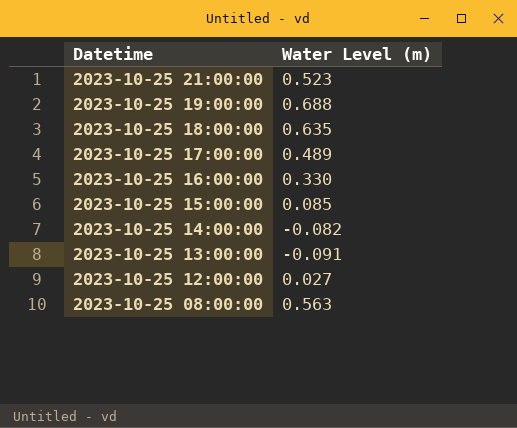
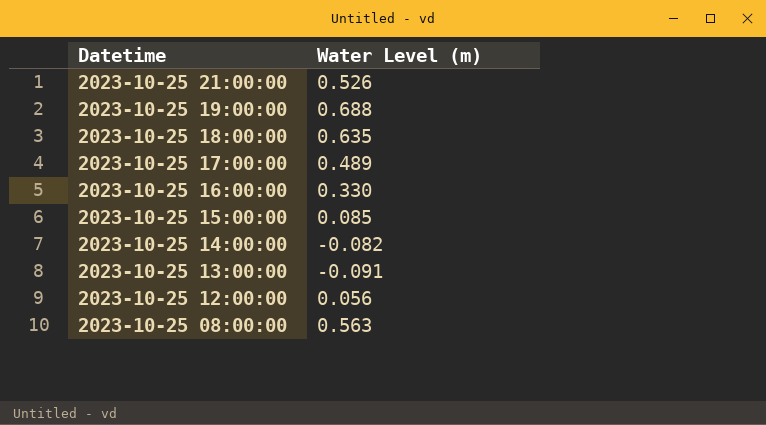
2023-10-25 21:00:00 | Water Level (m): 0.523 -> 0.526
2023-10-25 12:00:00 | Water Level (m): 0.027 -> 0.056

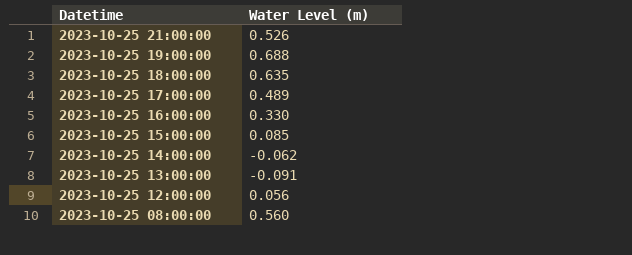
2023-10-25 14:00:00 | Water Level (m): -0.082 -> -0.062
2023-10-25 08:00:00 | Water Level (m): 0.563 -> 0.560

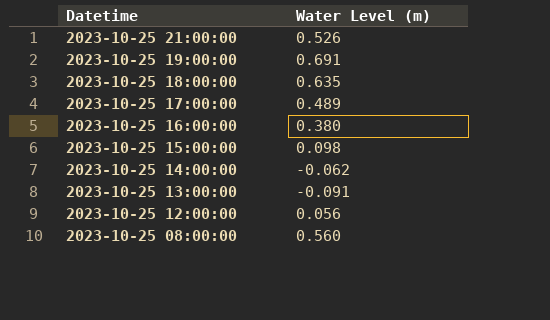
2023-10-25 19:00:00 | Water Level (m): 0.688 -> 0.691
2023-10-25 16:00:00 | Water Level (m): 0.330 -> 0.380
2023-10-25 15:00:00 | Water Level (m): 0.085 -> 0.098

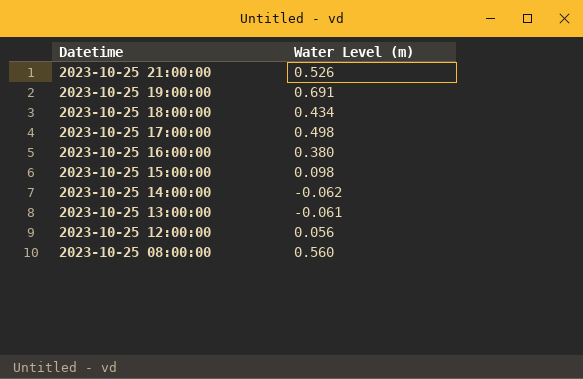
2023-10-25 18:00:00 | Water Level (m): 0.635 -> 0.434
2023-10-25 17:00:00 | Water Level (m): 0.489 -> 0.498
2023-10-25 13:00:00 | Water Level (m): -0.091 -> -0.061

